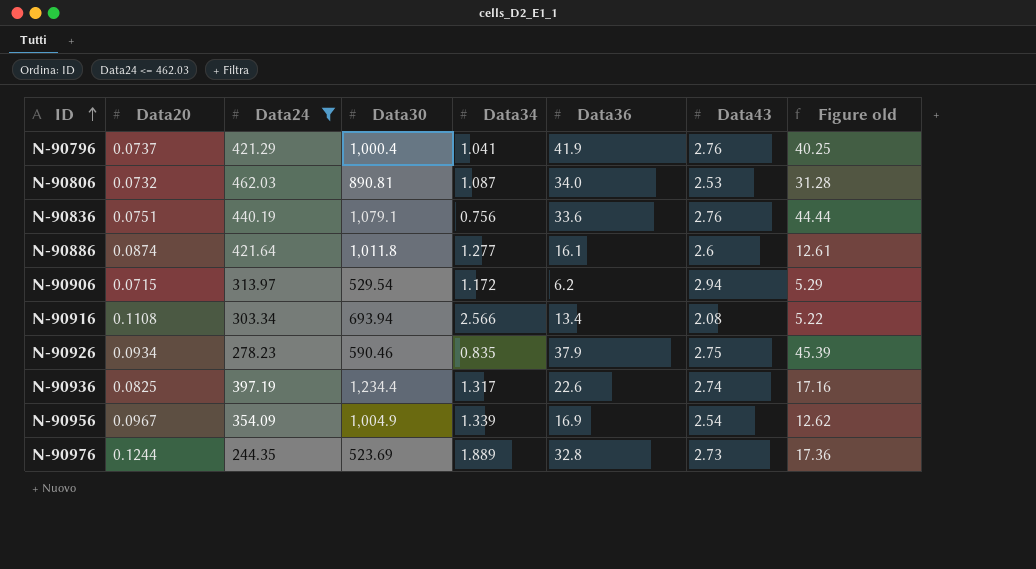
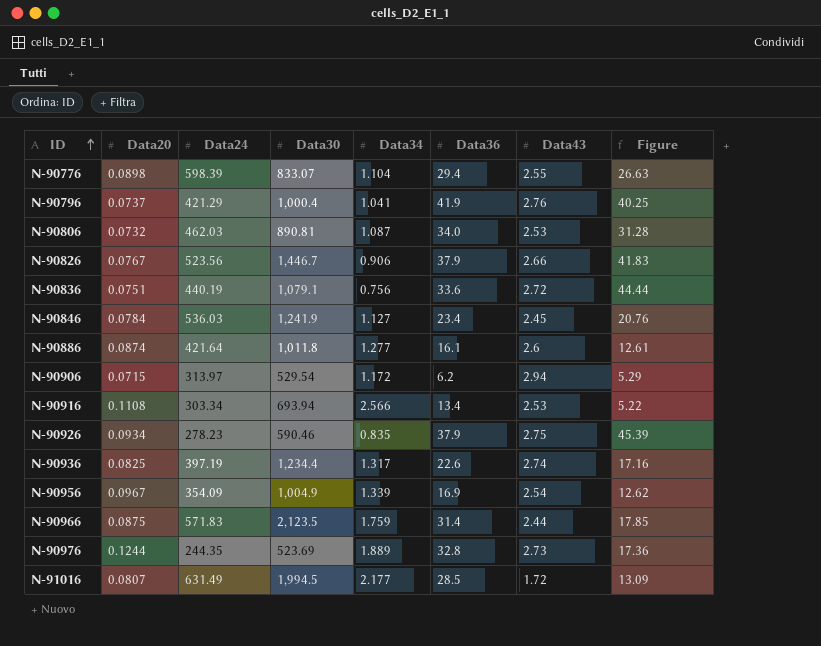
filter: Data24 <= 462.03 -> none
column name: Figure old -> Figure
N-90836 | Data43: 2.76 -> 2.72
N-90916 | Data43: 2.08 -> 2.53

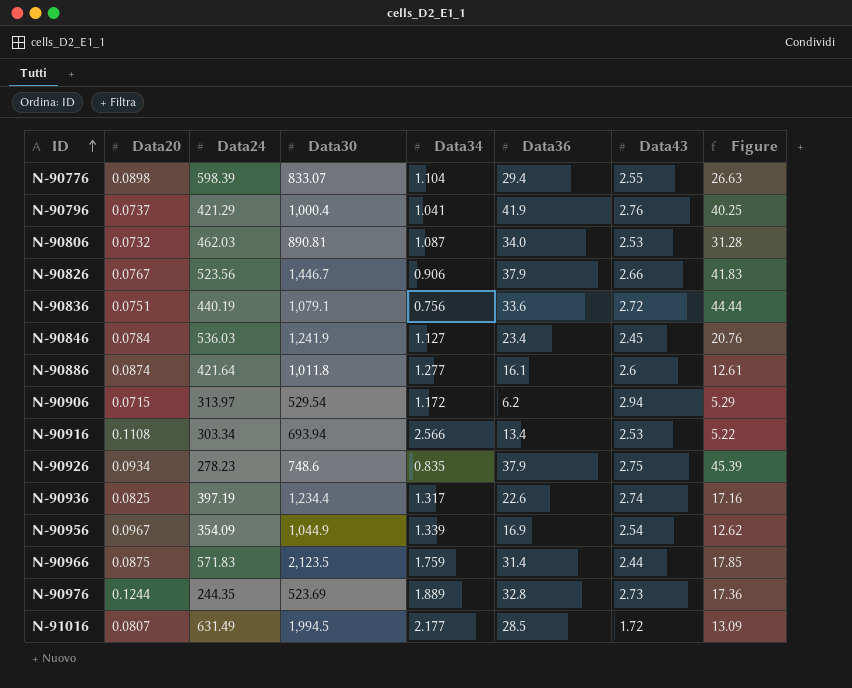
N-90926 | Data30: 590.46 -> 748.6
N-90956 | Data30: 1,004.9 -> 1,044.9

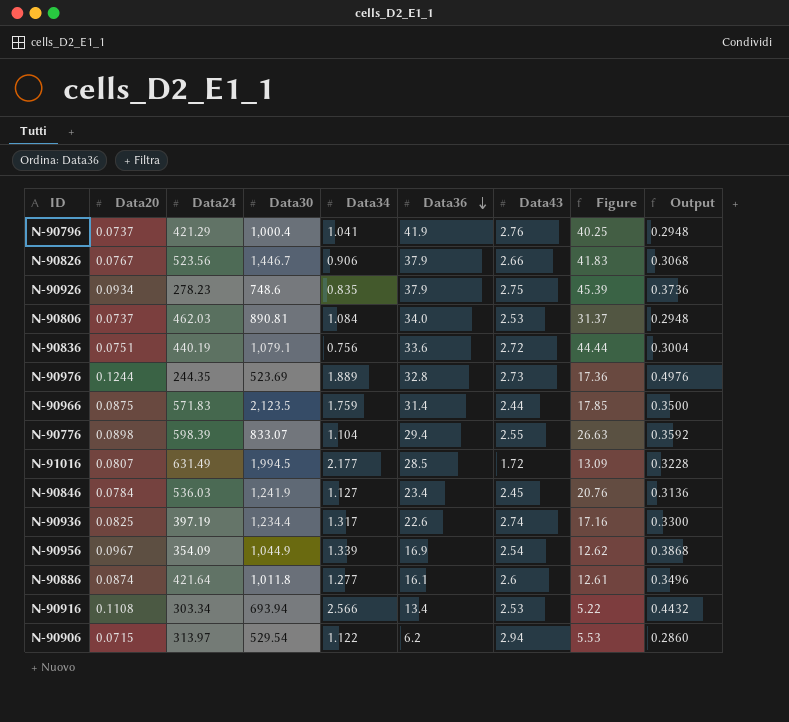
row order: ID ascending -> Data36 descending
column Output | formula: none -> [Data20] * 4
N-90806 | Data20: 0.0732 -> 0.0737
N-90806 | Data34: 1.087 -> 1.084
N-90806 | Figure: 31.28 -> 31.37
N-90906 | Data34: 1.172 -> 1.122
N-90906 | Figure: 5.29 -> 5.53

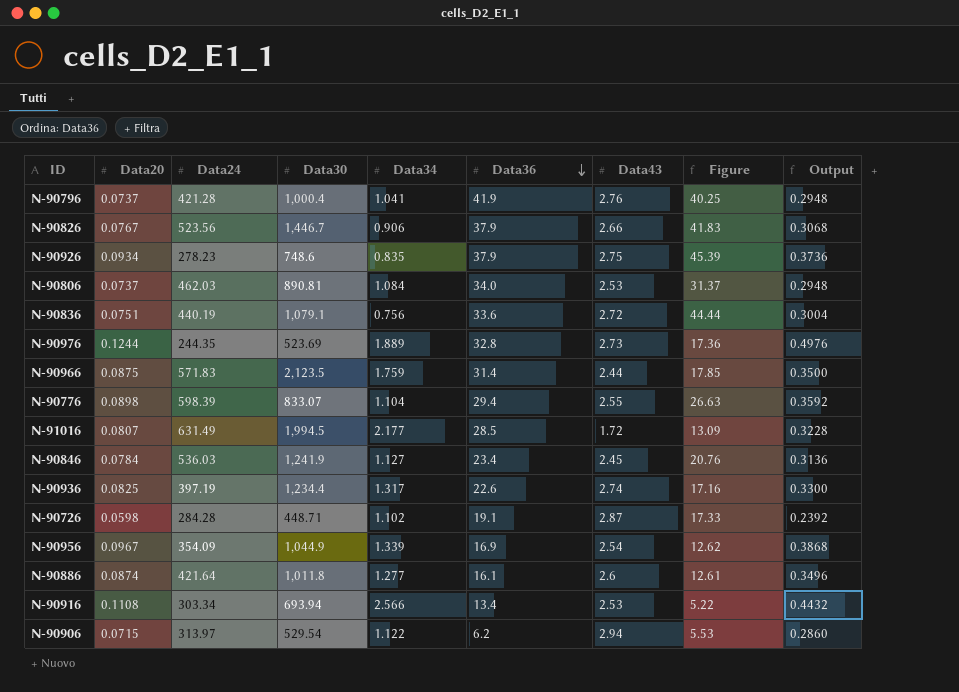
N-90796 | Data24: 421.29 -> 421.28
row N-90726: none -> 0.0598 | 284.28 | 448.71 | 1.102 | 19.1 | 2.87 | 17.33 | 0.2392

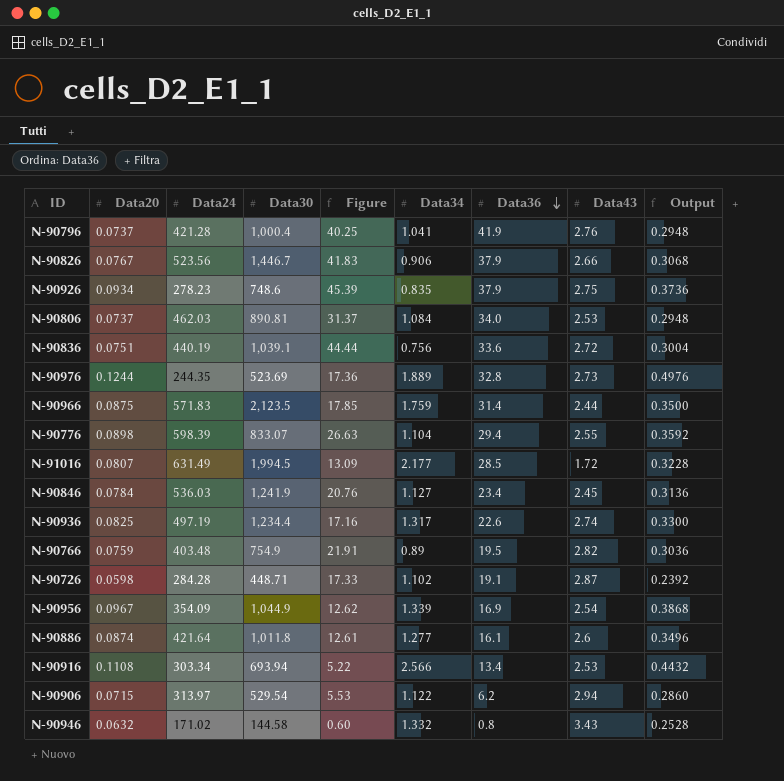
column Figure | position: 8 -> 5
N-90836 | Data30: 1,079.1 -> 1,039.1
N-90936 | Data24: 397.19 -> 497.19
row N-90766: none -> 0.0759 | 403.48 | 754.9 | 21.91 | 0.89 | 19.5 | 2.82 | 0.3036
row N-90946: none -> 0.0632 | 171.02 | 144.58 | 0.60 | 1.332 | 0.8 | 3.43 | 0.2528

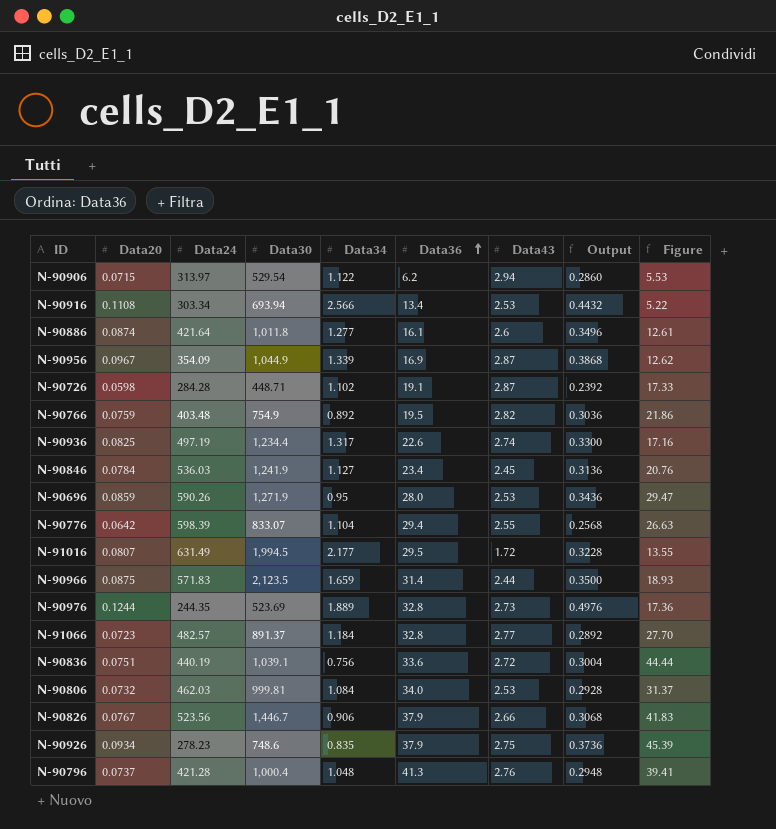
row order: Data36 descending -> Data36 ascending
column Figure | position: 5 -> 9
row N-90946: 0.0632 | 171.02 | 144.58 | 0.60 | 1.332 | 0.8 | 3.43 | 0.2528 -> none
N-90956 | Data43: 2.54 -> 2.87
N-90766 | Data34: 0.89 -> 0.892
N-90766 | Figure: 21.91 -> 21.86
row N-90696: none -> 0.0859 | 590.26 | 1,271.9 | 0.95 | 28.0 | 2.53 | 0.3436 | 29.47
N-90776 | Data20: 0.0898 -> 0.0642
N-90776 | Output: 0.3592 -> 0.2568
N-91016 | Data36: 28.5 -> 29.5
N-91016 | Figure: 13.09 -> 13.55
N-90966 | Data34: 1.759 -> 1.659
N-90966 | Figure: 17.85 -> 18.93
row N-91066: none -> 0.0723 | 482.57 | 891.37 | 1.184 | 32.8 | 2.77 | 0.2892 | 27.70
N-90806 | Data20: 0.0737 -> 0.0732
N-90806 | Data30: 890.81 -> 999.81
N-90806 | Output: 0.2948 -> 0.2928
N-90796 | Data34: 1.041 -> 1.048
N-90796 | Data36: 41.9 -> 41.3
N-90796 | Figure: 40.25 -> 39.41

